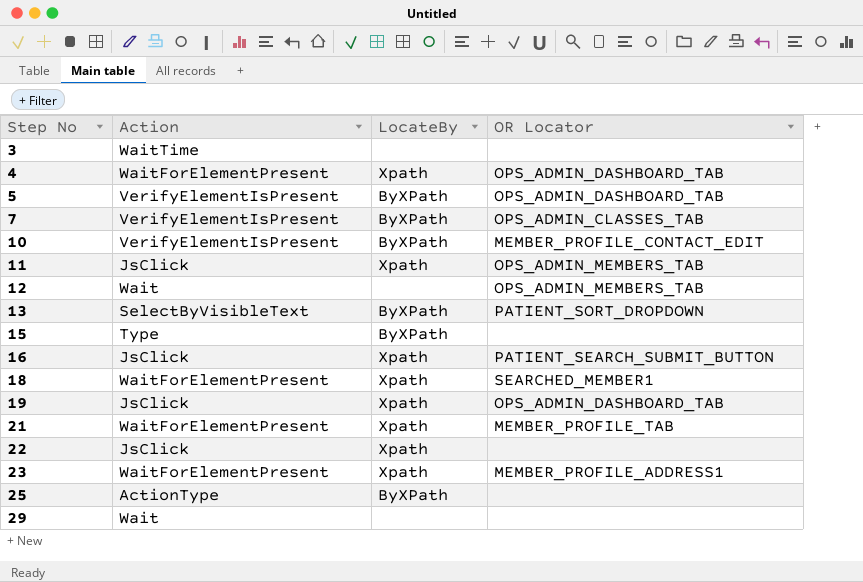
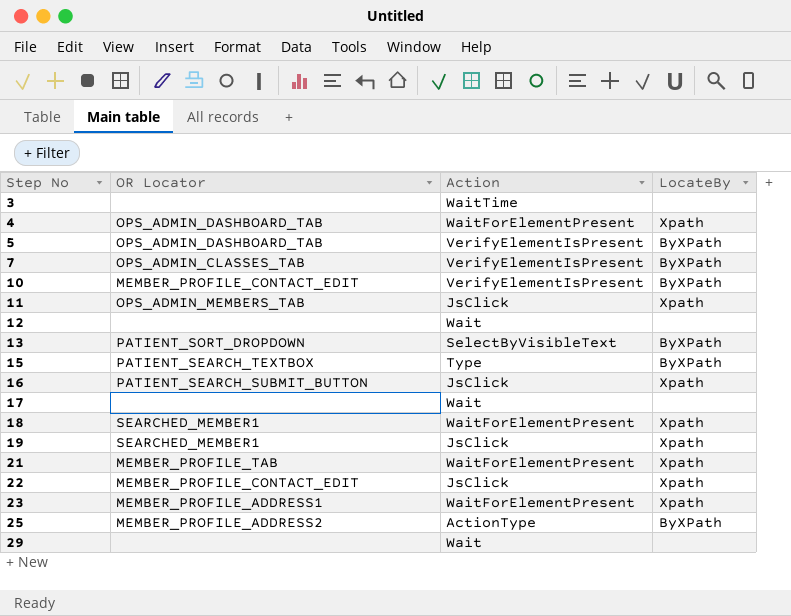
column OR Locator | position: 4 -> 2
12 | OR Locator: OPS_ADMIN_MEMBERS_TAB -> none
15 | OR Locator: none -> PATIENT_SEARCH_TEXTBOX
row 17: none -> none | Wait | none
19 | OR Locator: OPS_ADMIN_DASHBOARD_TAB -> SEARCHED_MEMBER1
22 | OR Locator: none -> MEMBER_PROFILE_CONTACT_EDIT
25 | OR Locator: none -> MEMBER_PROFILE_ADDRESS2

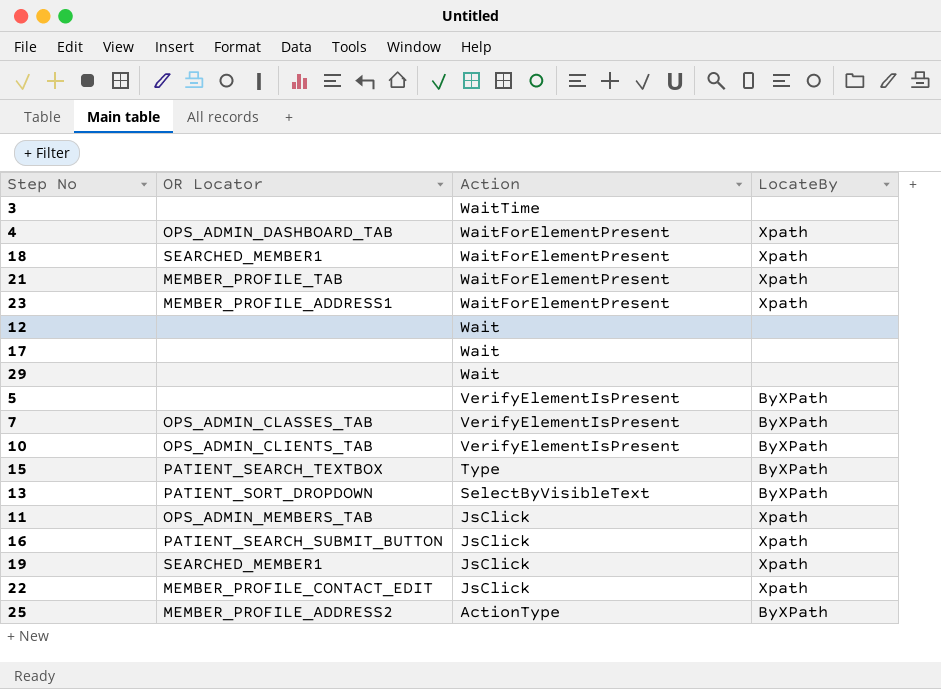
row order: Step No ascending -> Action descending
5 | OR Locator: OPS_ADMIN_DASHBOARD_TAB -> none
10 | OR Locator: MEMBER_PROFILE_CONTACT_EDIT -> OPS_ADMIN_CLIENTS_TAB

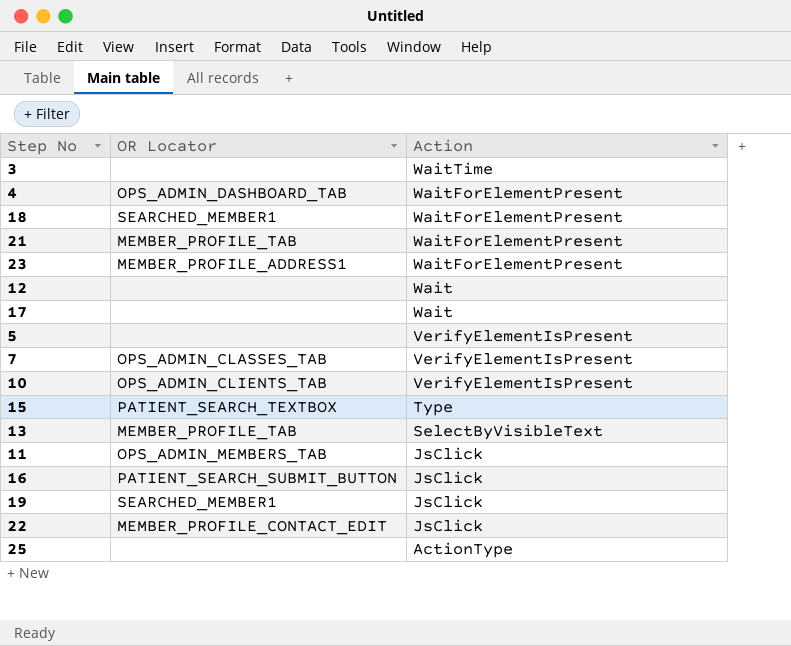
column LocateBy | position: 4 -> none
row 29: none | Wait | none -> none
13 | OR Locator: PATIENT_SORT_DROPDOWN -> MEMBER_PROFILE_TAB
25 | OR Locator: MEMBER_PROFILE_ADDRESS2 -> none

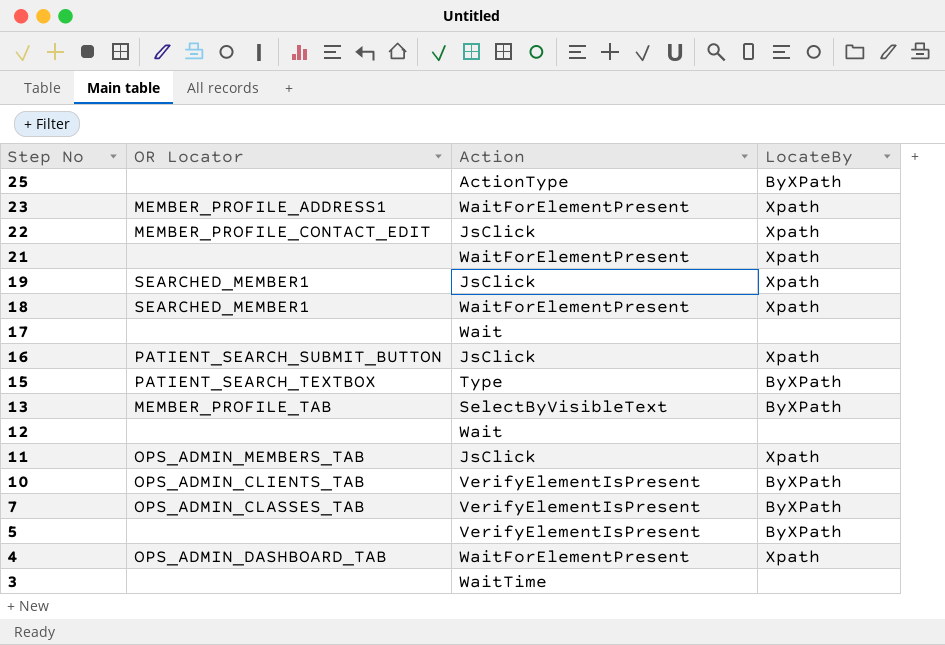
row order: Action descending -> Step No descending
column LocateBy | position: none -> 4
21 | OR Locator: MEMBER_PROFILE_TAB -> none

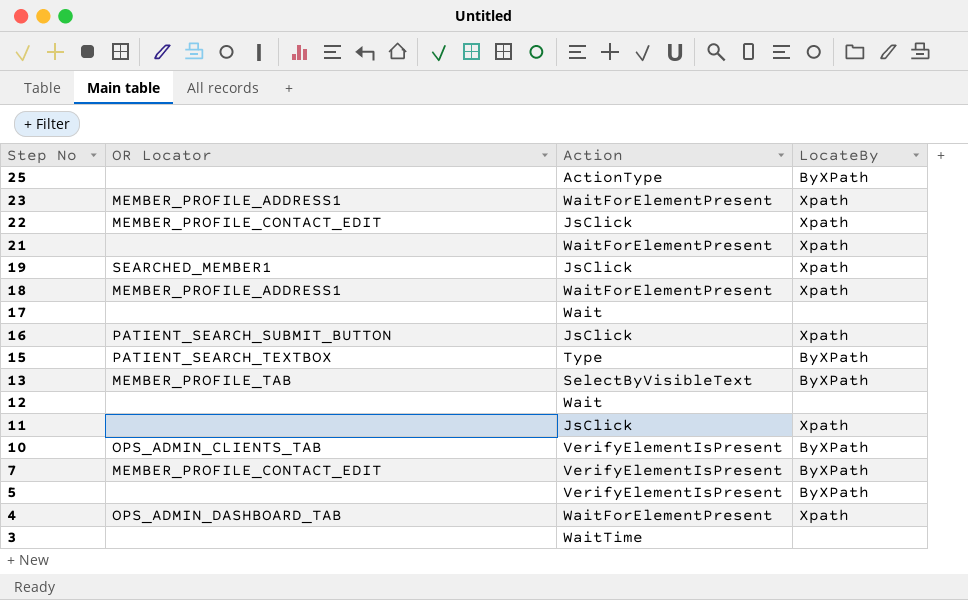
18 | OR Locator: SEARCHED_MEMBER1 -> MEMBER_PROFILE_ADDRESS1
11 | OR Locator: OPS_ADMIN_MEMBERS_TAB -> none
7 | OR Locator: OPS_ADMIN_CLASSES_TAB -> MEMBER_PROFILE_CONTACT_EDIT

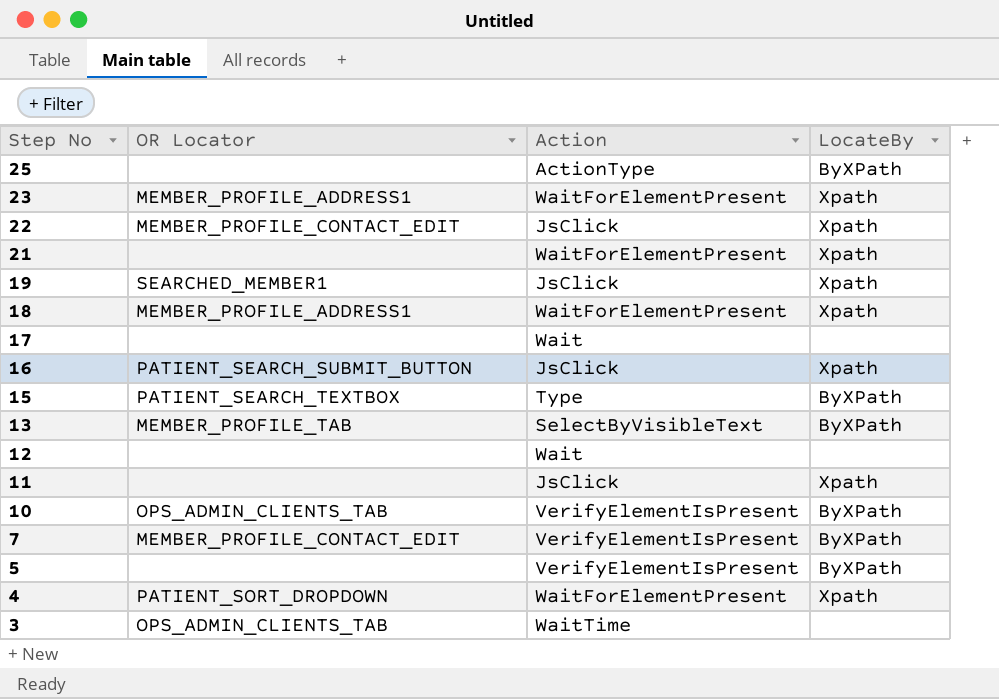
4 | OR Locator: OPS_ADMIN_DASHBOARD_TAB -> PATIENT_SORT_DROPDOWN
3 | OR Locator: none -> OPS_ADMIN_CLIENTS_TAB

